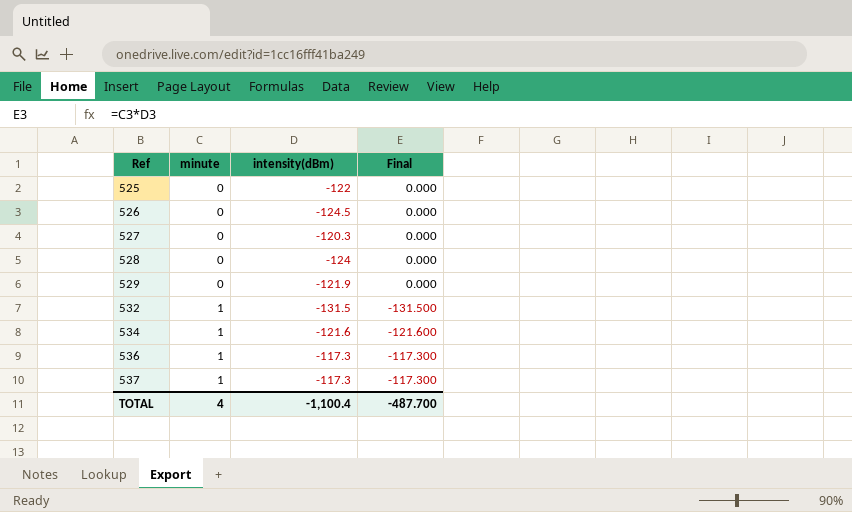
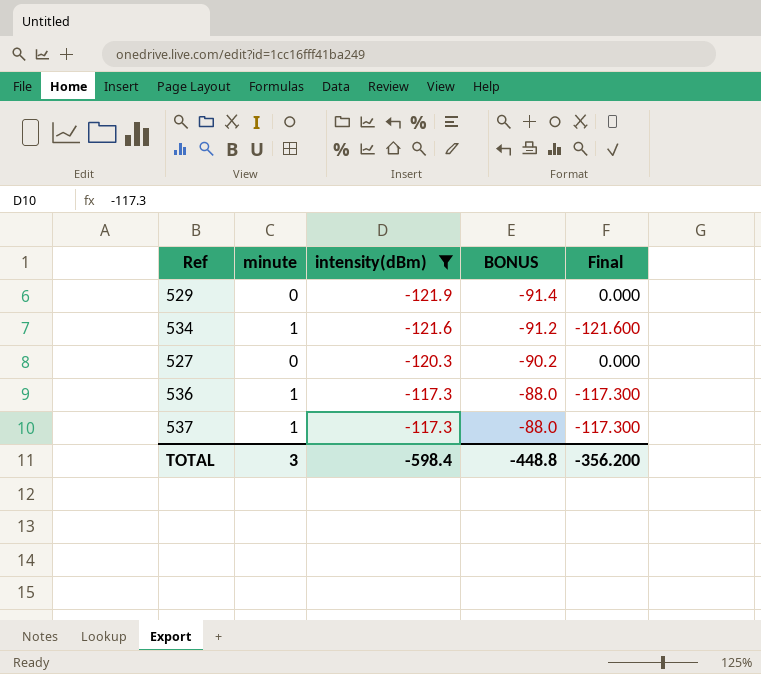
filter: none -> intensity(dBm) >= -121.9
row order: Ref ascending -> intensity(dBm) ascending
column BONUS | formula: none -> [intensity(dBm)] * 0.75
TOTAL | minute: 4 -> 3
TOTAL | intensity(dBm): -1,100.4 -> -598.4
TOTAL | Final: -487.700 -> -356.200

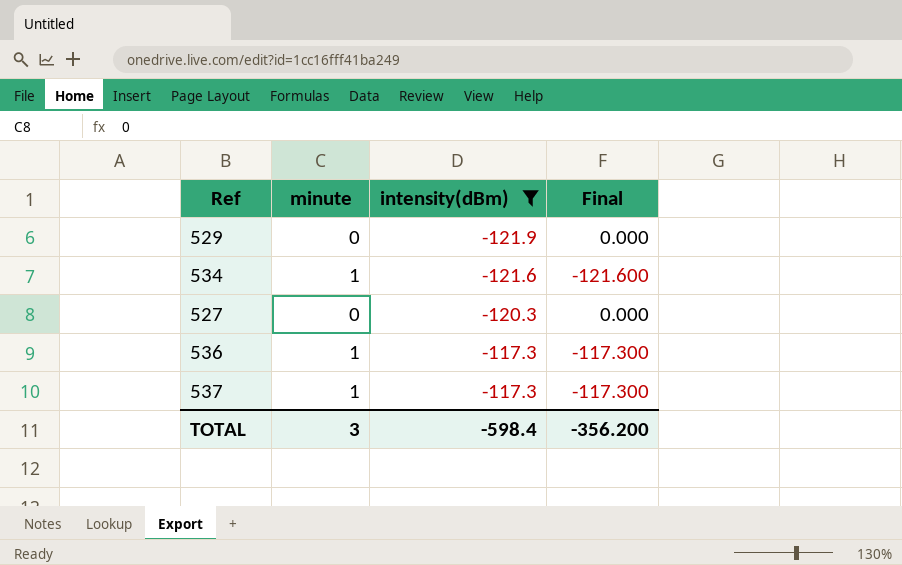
column BONUS | formula: [intensity(dBm)] * 0.75 -> none

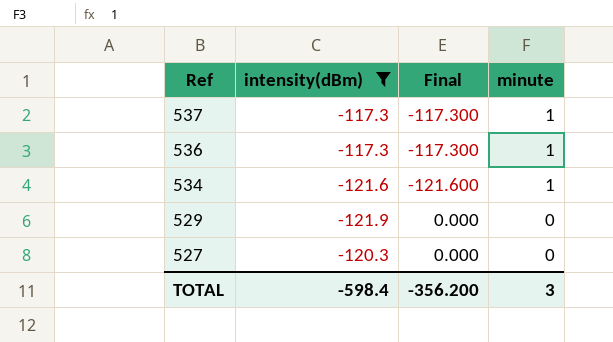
row order: intensity(dBm) ascending -> Ref descending
column minute | position: 2 -> 4

